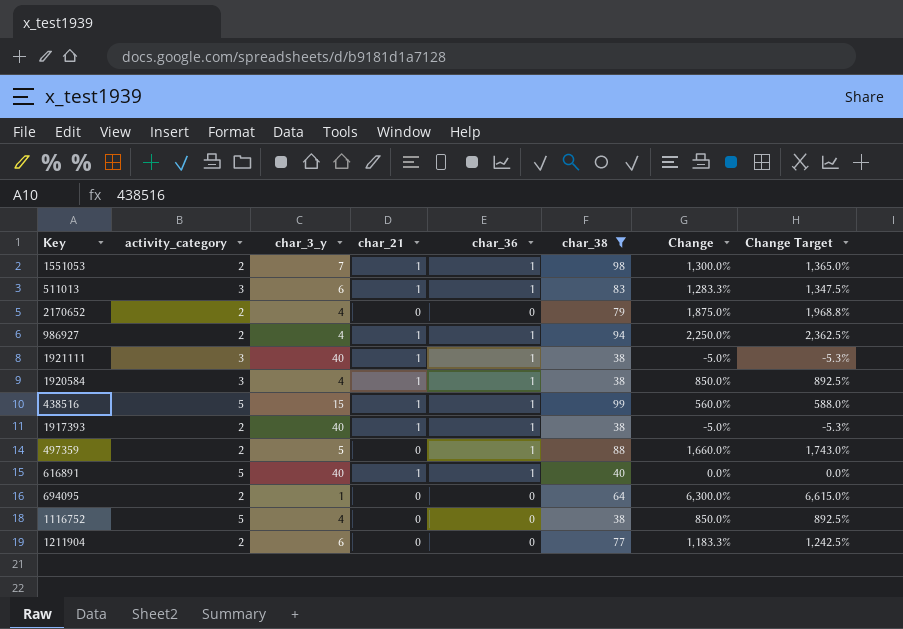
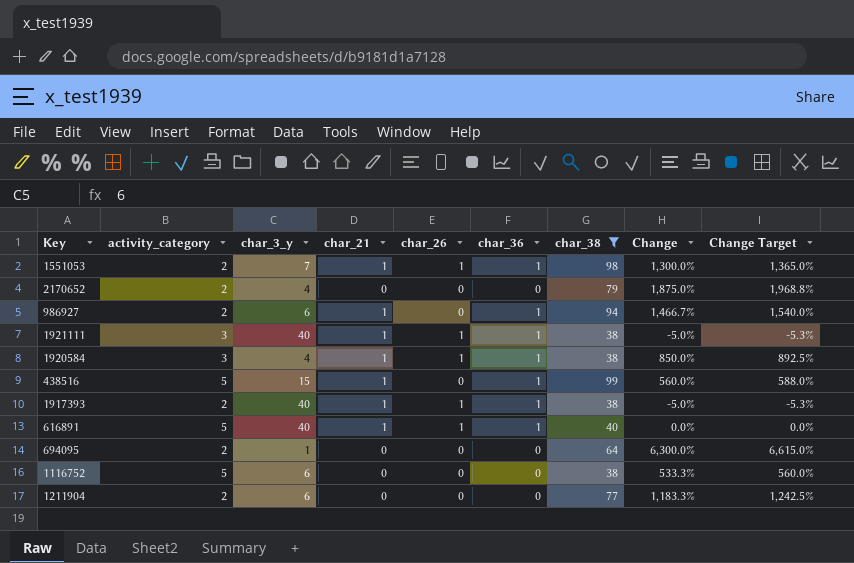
column char_26 | position: none -> 5
row 511013: 3 | 6 | 1 | 1 | 83 | 1,283.3% | 1,347.5% -> none
row 497359: 2 | 5 | 0 | 1 | 88 | 1,660.0% | 1,743.0% -> none
986927 | char_3_y: 4 -> 6
986927 | Change: 2,250.0% -> 1,466.7%
986927 | Change Target: 2,362.5% -> 1,540.0%
1116752 | char_3_y: 4 -> 6
1116752 | Change: 850.0% -> 533.3%
1116752 | Change Target: 892.5% -> 560.0%

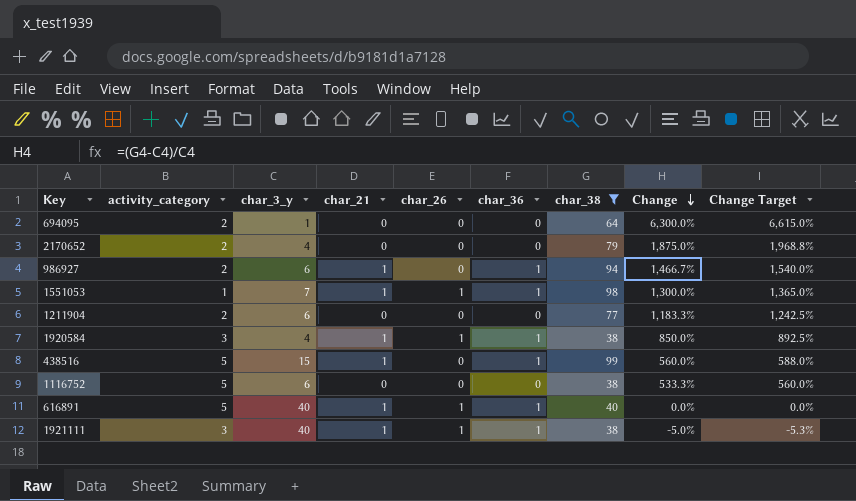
row order: none -> Change descending
row 1917393: 2 | 40 | 1 | 1 | 1 | 38 | -5.0% | -5.3% -> none
1551053 | activity_category: 2 -> 1

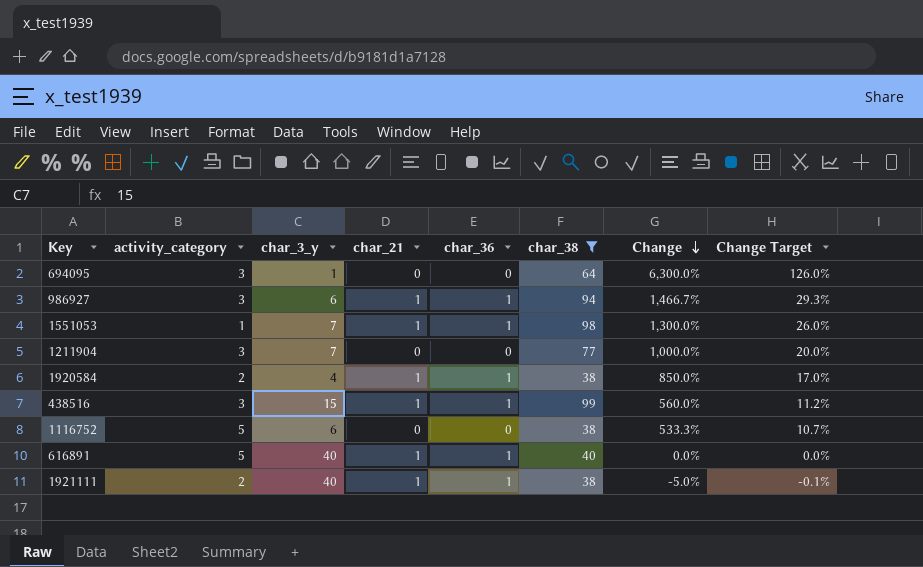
column char_26 | position: 5 -> none
column Change Target | formula: [Change] * 1.05 -> [Change] * 0.02
row 2170652: 2 | 4 | 0 | 0 | 0 | 79 | 1,875.0% | 1,968.8% -> none
694095 | activity_category: 2 -> 3
986927 | activity_category: 2 -> 3
1211904 | activity_category: 2 -> 3
1211904 | char_3_y: 6 -> 7
1211904 | Change: 1,183.3% -> 1,000.0%
1920584 | activity_category: 3 -> 2
438516 | activity_category: 5 -> 3
1921111 | activity_category: 3 -> 2

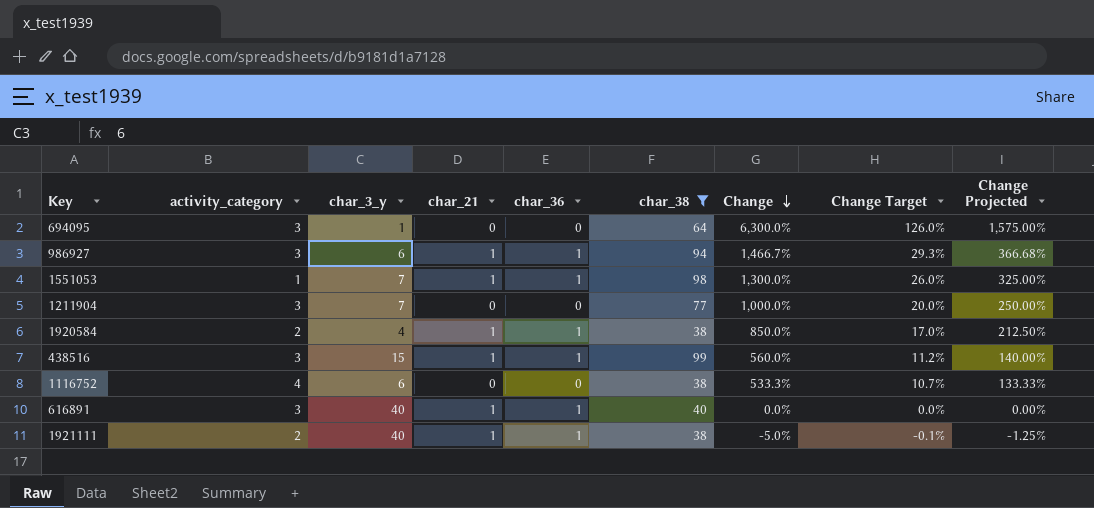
column Change Projected | formula: none -> [Change] * 0.25
1116752 | activity_category: 5 -> 4
616891 | activity_category: 5 -> 3

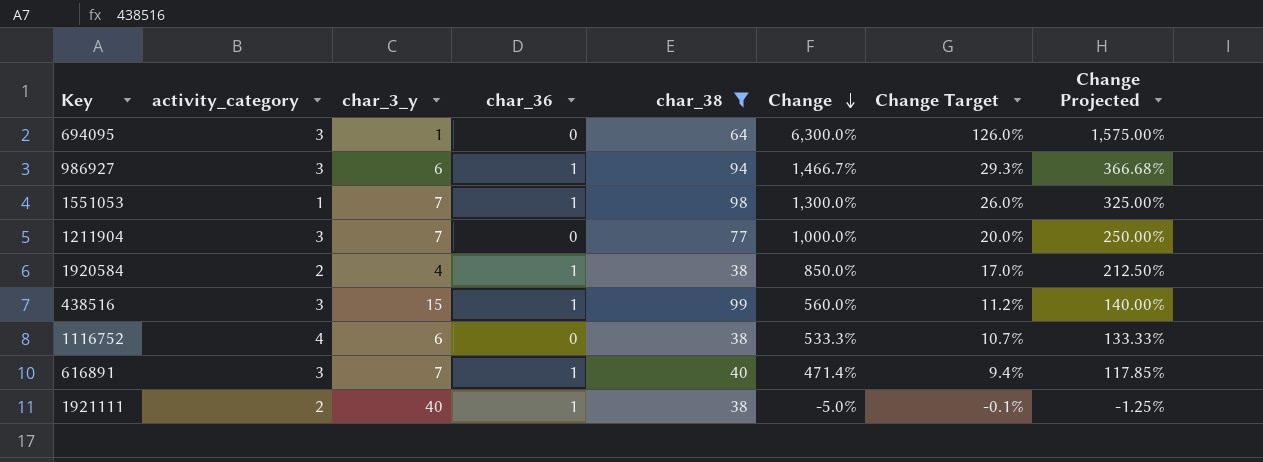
column char_21 | position: 4 -> none
616891 | char_3_y: 40 -> 7
616891 | Change: 0.0% -> 471.4%
616891 | Change Target: 0.0% -> 9.4%
616891 | Change Projected: 0.00% -> 117.85%

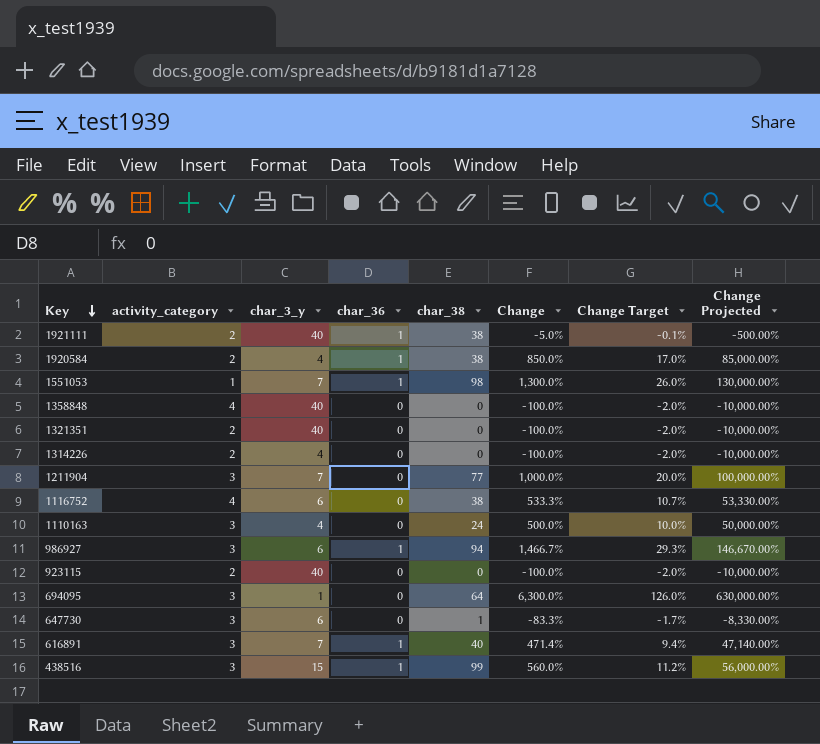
filter: char_38 >= 38 -> none
row order: Change descending -> Key descending
column Change Projected | formula: [Change] * 0.25 -> [Change] * 100

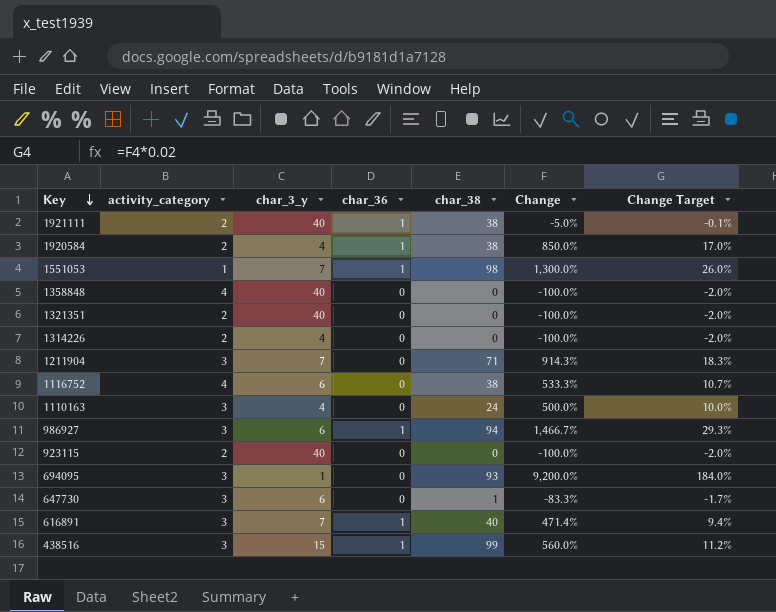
column Change Projected | formula: [Change] * 100 -> none
1211904 | char_38: 77 -> 71
1211904 | Change: 1,000.0% -> 914.3%
1211904 | Change Target: 20.0% -> 18.3%
694095 | char_38: 64 -> 93
694095 | Change: 6,300.0% -> 9,200.0%
694095 | Change Target: 126.0% -> 184.0%

